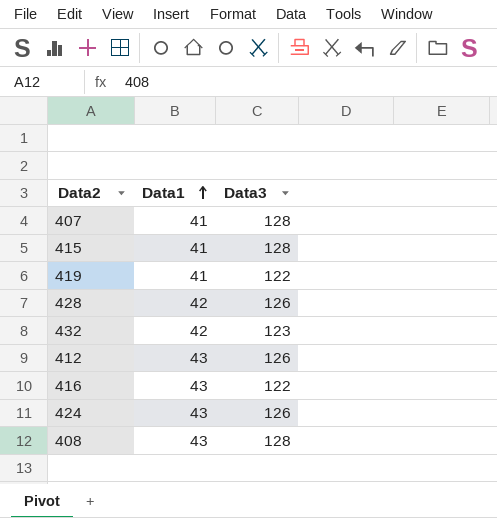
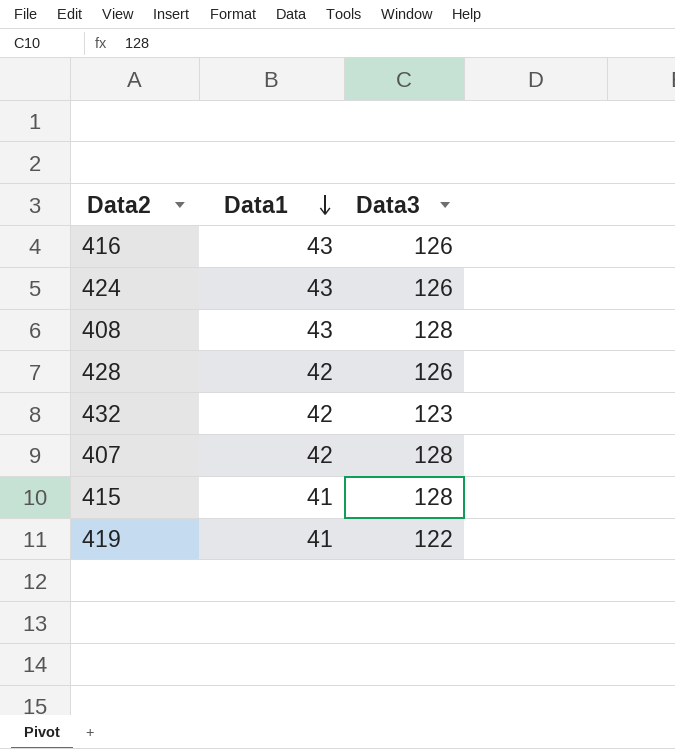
row order: Data1 ascending -> Data1 descending
row 412: 43 | 126 -> none
416 | Data3: 122 -> 126
407 | Data1: 41 -> 42

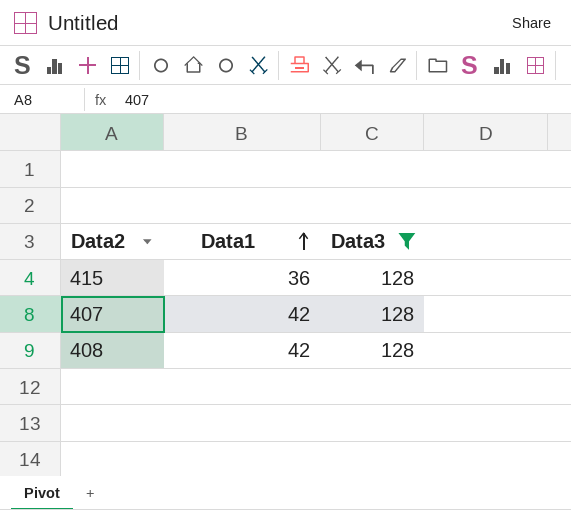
filter: none -> Data3 = 128
row order: Data1 descending -> Data1 ascending
415 | Data1: 41 -> 36
408 | Data1: 43 -> 42

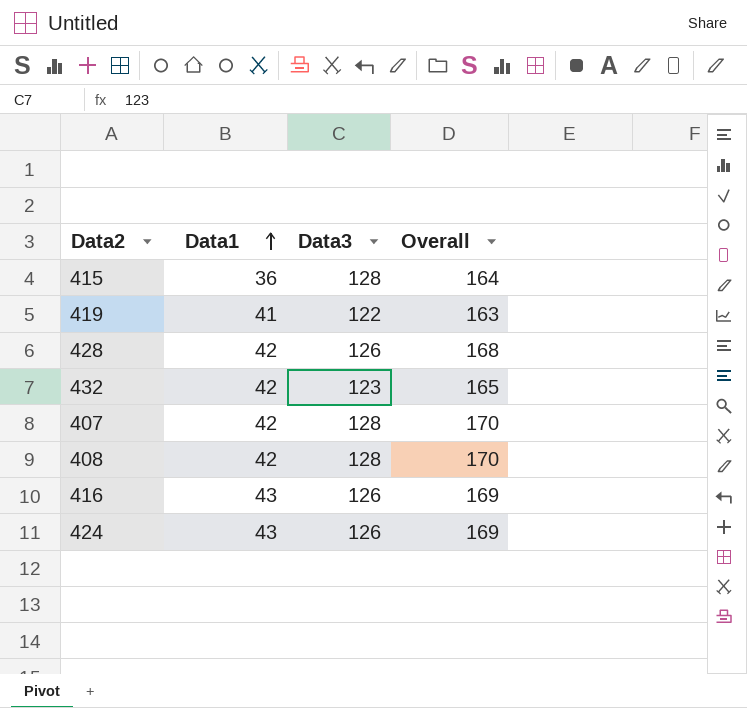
filter: Data3 = 128 -> none
column Overall | formula: none -> [Data1] + [Data3]

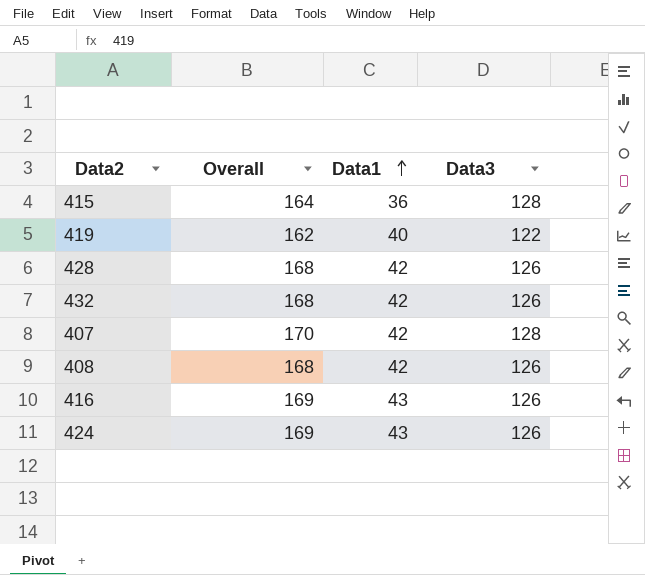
column Overall | position: 4 -> 2
419 | Overall: 163 -> 162
419 | Data1: 41 -> 40
432 | Overall: 165 -> 168
432 | Data3: 123 -> 126
408 | Overall: 170 -> 168
408 | Data3: 128 -> 126

